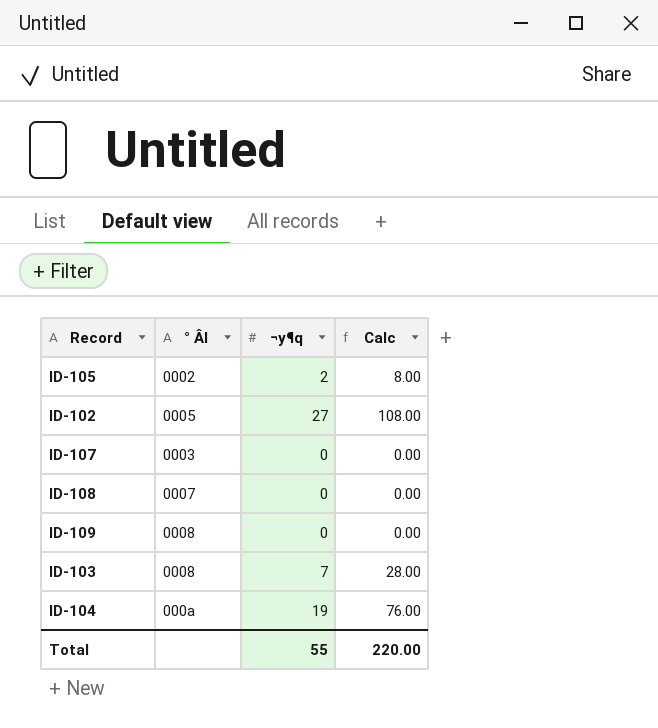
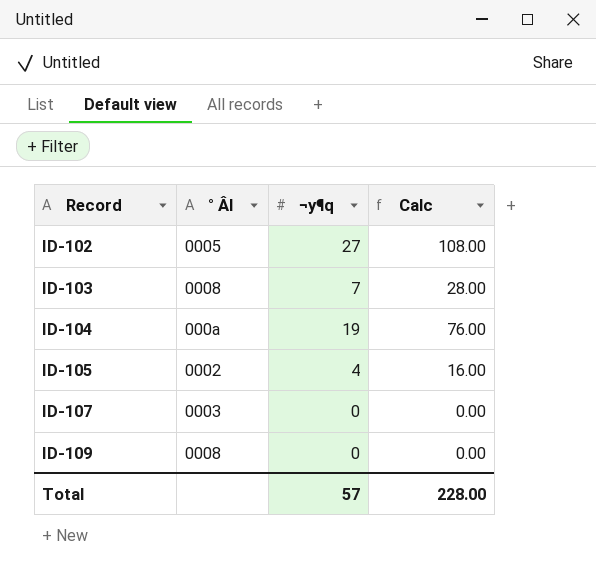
row order: none -> Record ascending
row ID-108: 0007 | 0 | 0.00 -> none
ID-105 | ¬y¶q: 2 -> 4
ID-105 | Calc: 8.00 -> 16.00
Total | ¬y¶q: 55 -> 57
Total | Calc: 220.00 -> 228.00

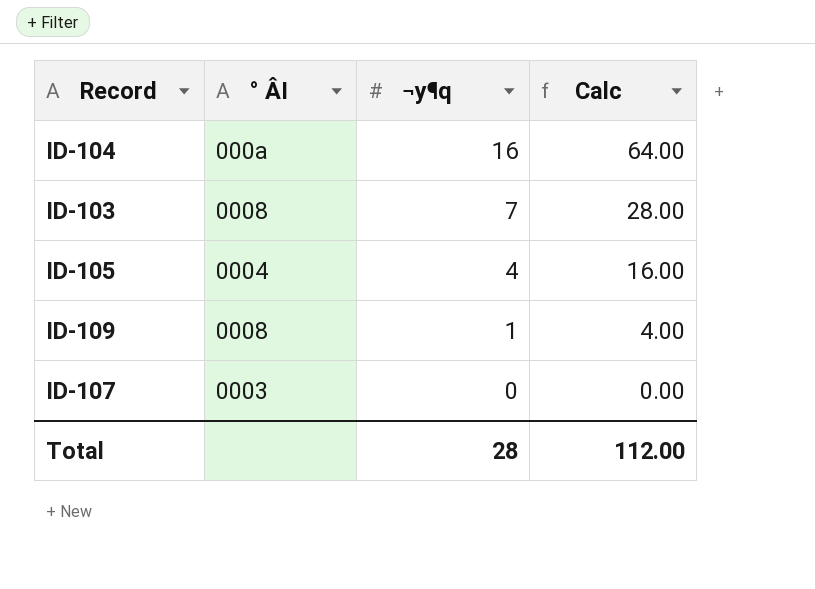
row order: Record ascending -> ¬y¶q descending
row ID-102: 0005 | 27 | 108.00 -> none
ID-104 | ¬y¶q: 19 -> 16
ID-104 | Calc: 76.00 -> 64.00
ID-105 | ° ÂI: 0002 -> 0004
ID-109 | ¬y¶q: 0 -> 1
ID-109 | Calc: 0.00 -> 4.00
Total | ¬y¶q: 57 -> 28
Total | Calc: 228.00 -> 112.00

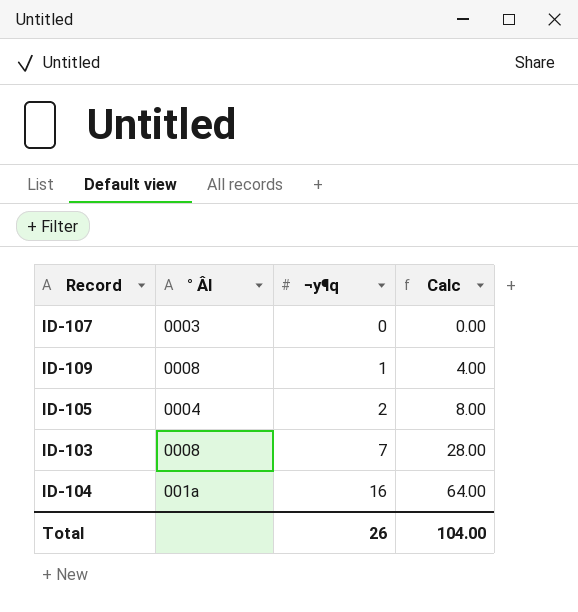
row order: ¬y¶q descending -> ¬y¶q ascending
ID-105 | ¬y¶q: 4 -> 2
ID-105 | Calc: 16.00 -> 8.00
ID-104 | ° ÂI: 000a -> 001a
Total | ¬y¶q: 28 -> 26
Total | Calc: 112.00 -> 104.00

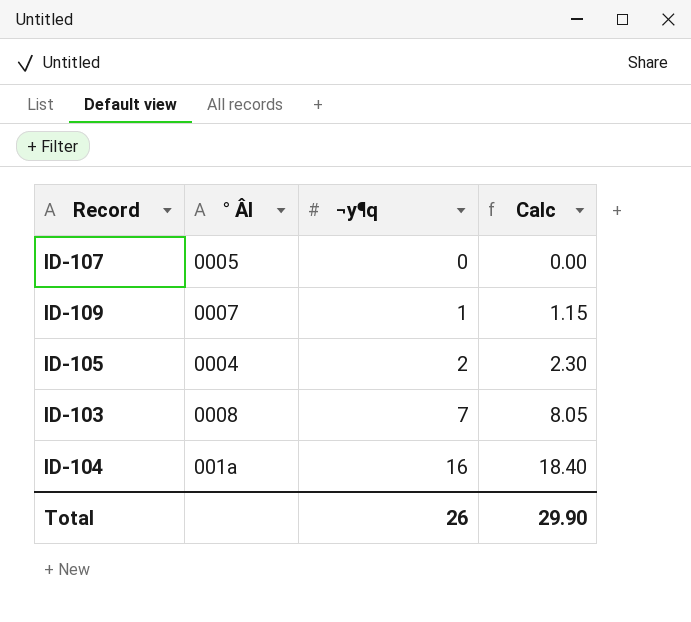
column Calc | formula: [¬y¶q] * 4 -> [¬y¶q] * 1.15
ID-107 | ° ÂI: 0003 -> 0005
ID-109 | ° ÂI: 0008 -> 0007
Total | Calc: 104.00 -> 29.90

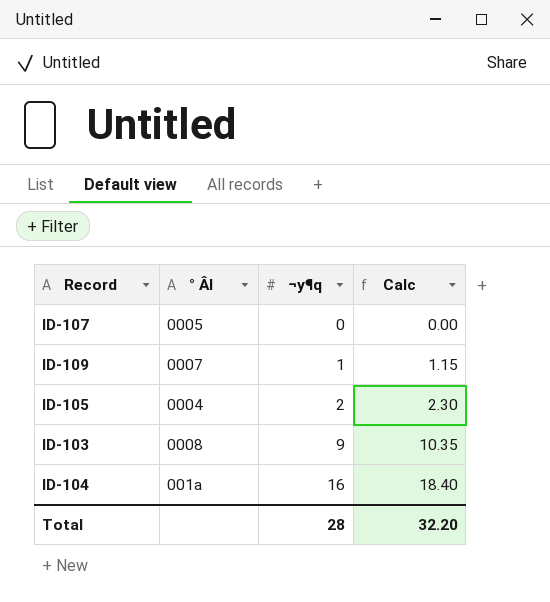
ID-103 | ¬y¶q: 7 -> 9
ID-103 | Calc: 8.05 -> 10.35
Total | ¬y¶q: 26 -> 28
Total | Calc: 29.90 -> 32.20

